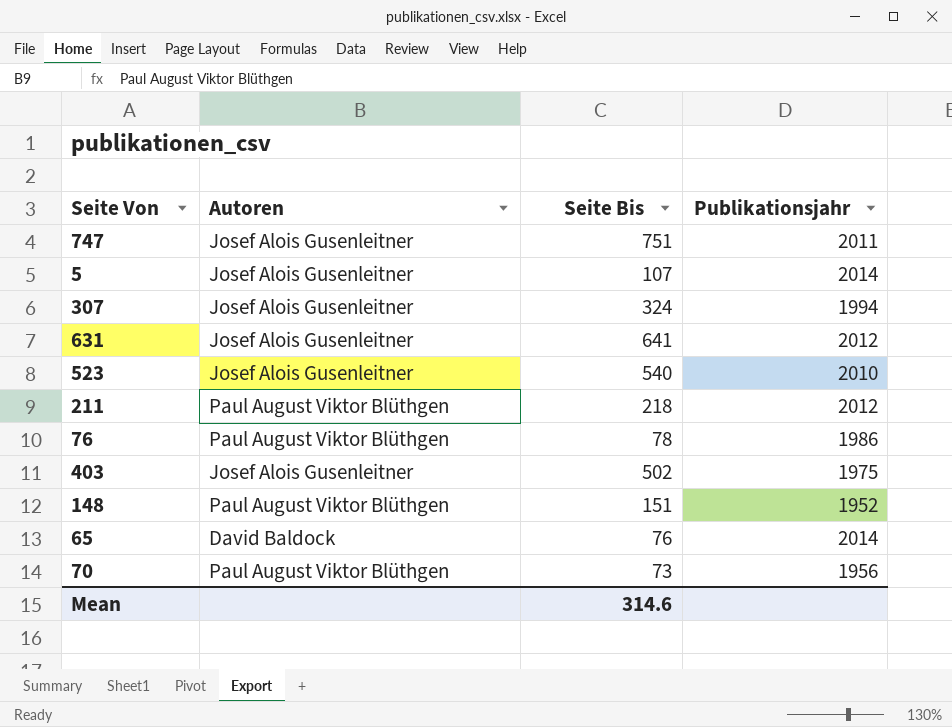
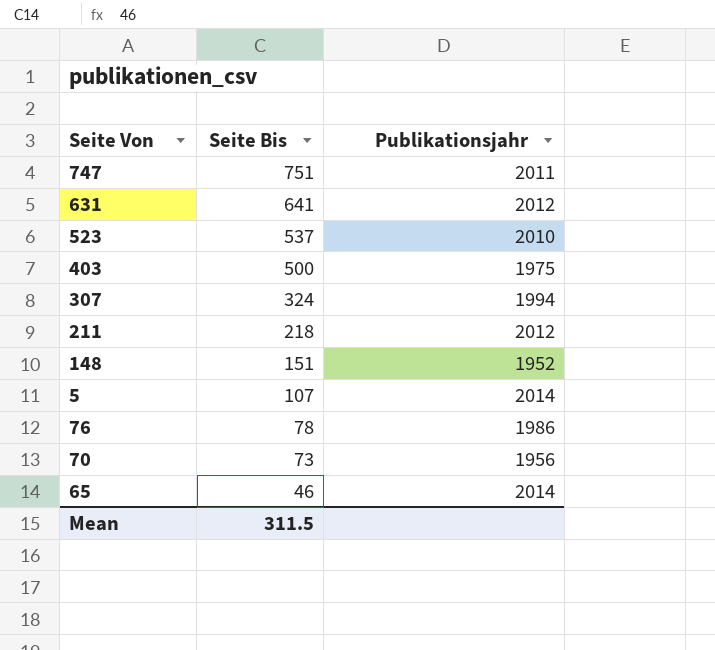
row order: none -> Seite Bis descending
column Autoren | position: 2 -> none
523 | Seite Bis: 540 -> 537
403 | Seite Bis: 502 -> 500
65 | Seite Bis: 76 -> 46
Mean | Seite Bis: 314.6 -> 311.5

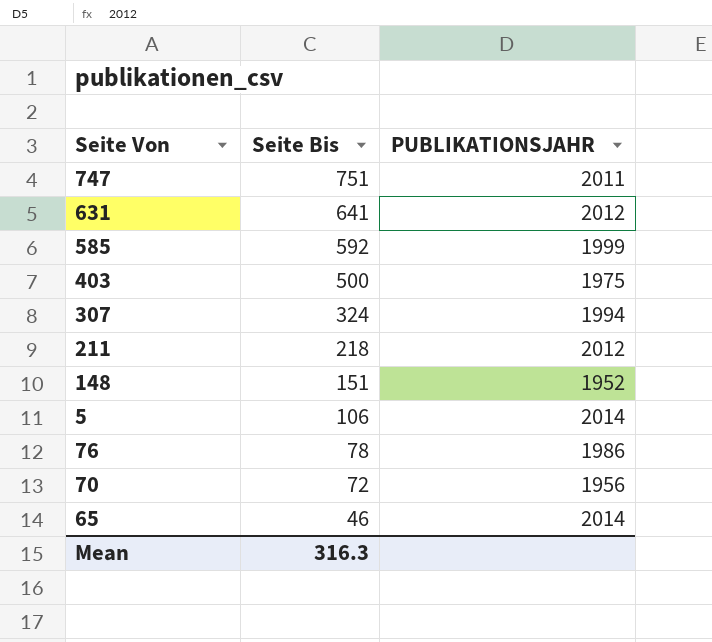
column name: Publikationsjahr -> PUBLIKATIONSJAHR
row 523: 537 | 2010 -> none
row 585: none -> 592 | 1999
5 | Seite Bis: 107 -> 106
70 | Seite Bis: 73 -> 72
Mean | Seite Bis: 311.5 -> 316.3

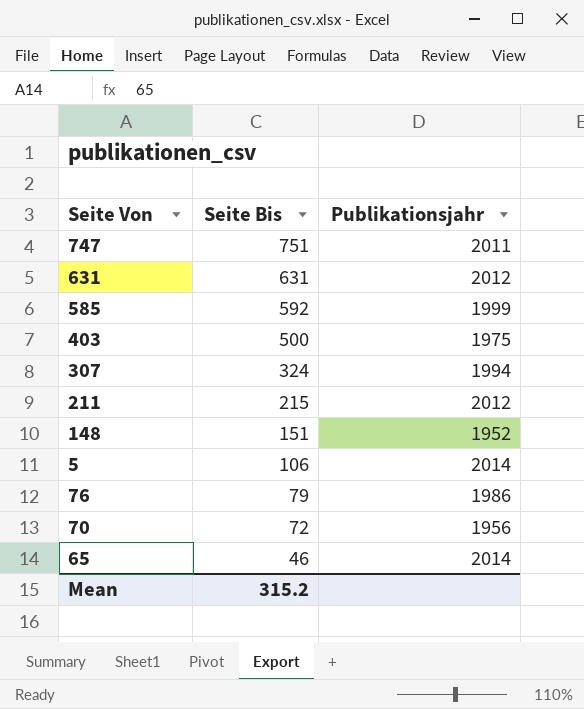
column name: PUBLIKATIONSJAHR -> Publikationsjahr
631 | Seite Bis: 641 -> 631
211 | Seite Bis: 218 -> 215
76 | Seite Bis: 78 -> 79
Mean | Seite Bis: 316.3 -> 315.2

